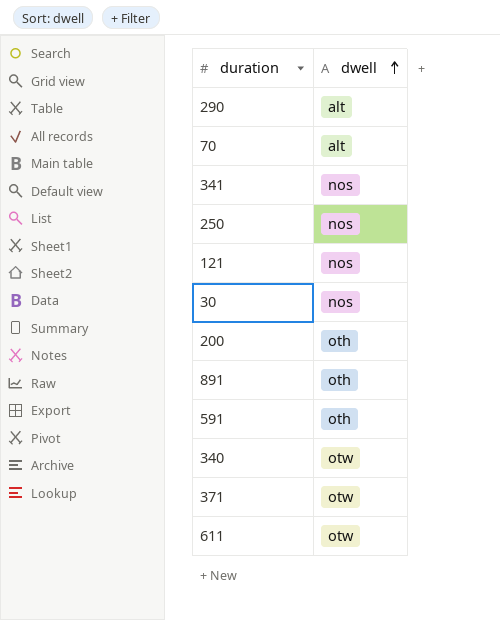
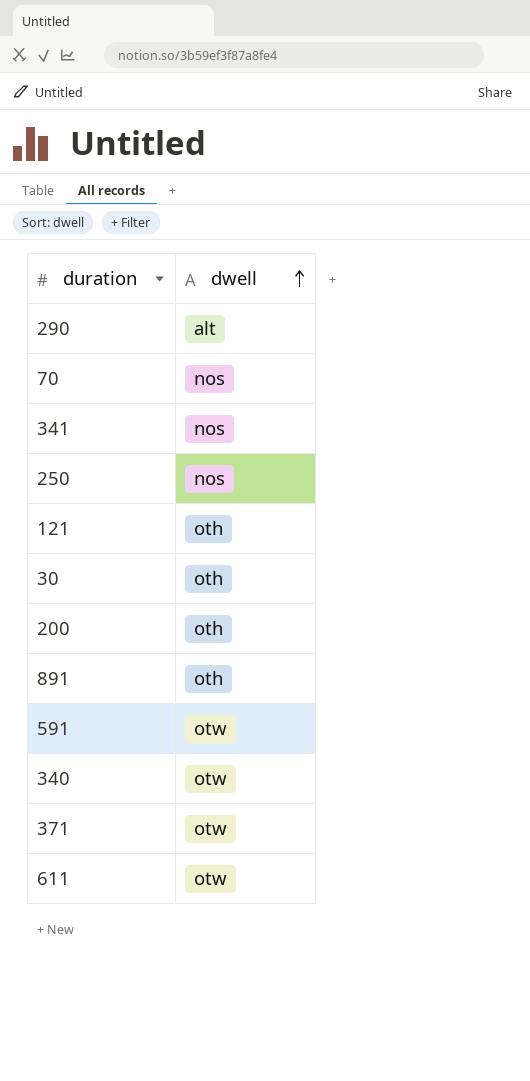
70 | dwell: alt -> nos
121 | dwell: nos -> oth
30 | dwell: nos -> oth
591 | dwell: oth -> otw

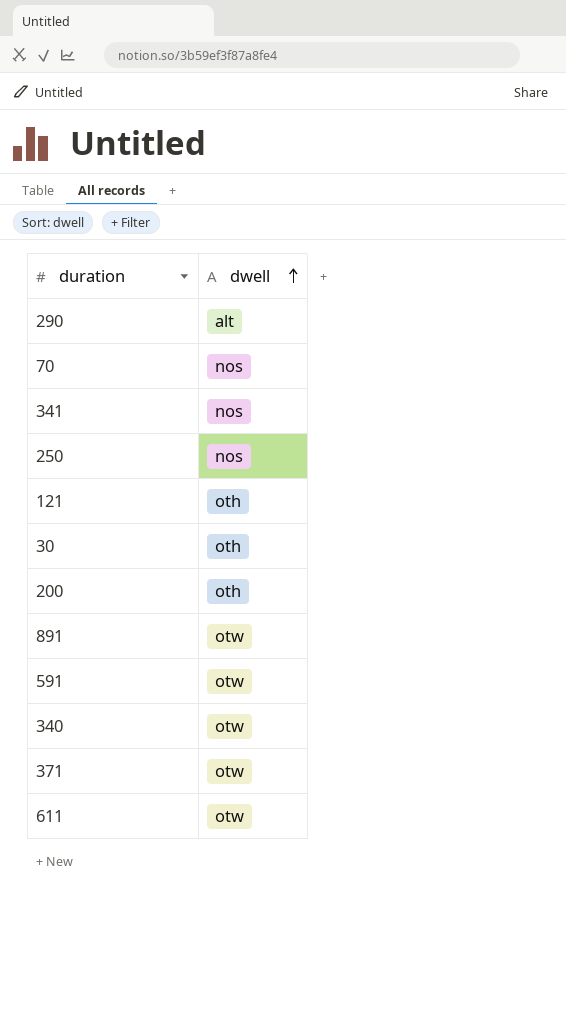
891 | dwell: oth -> otw

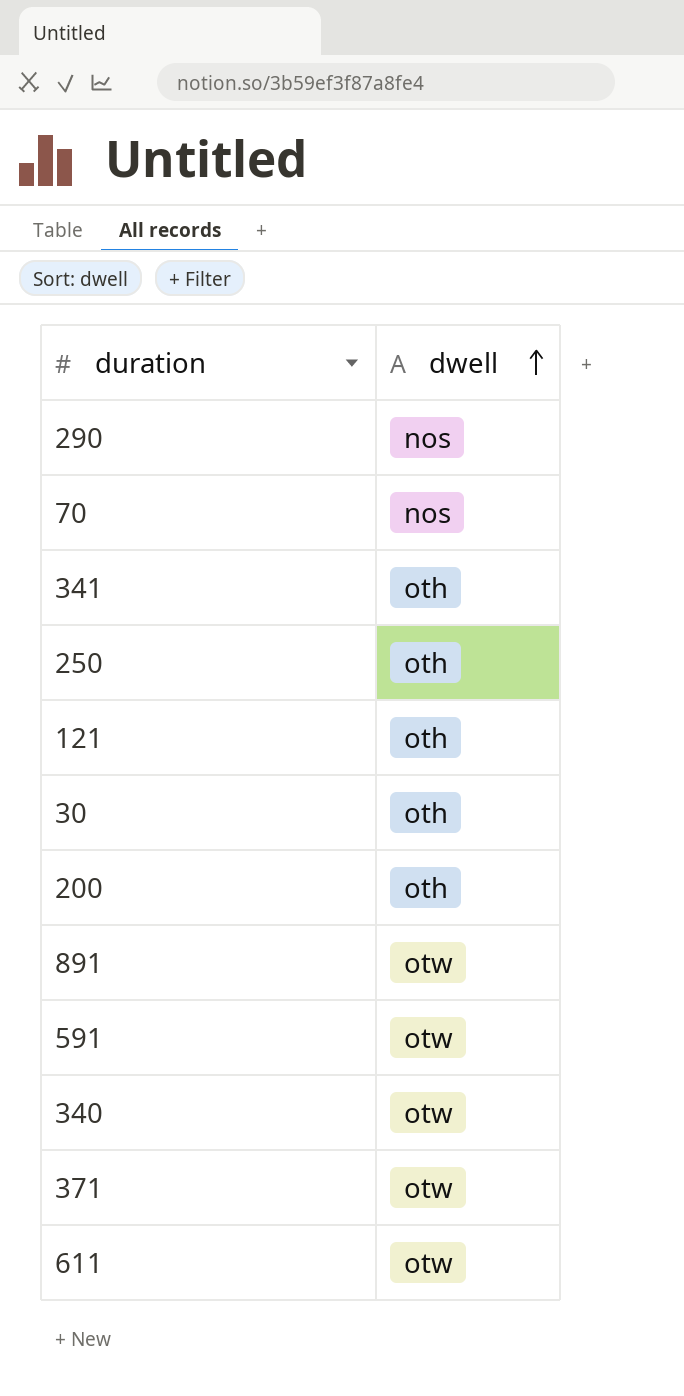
290 | dwell: alt -> nos
341 | dwell: nos -> oth
250 | dwell: nos -> oth

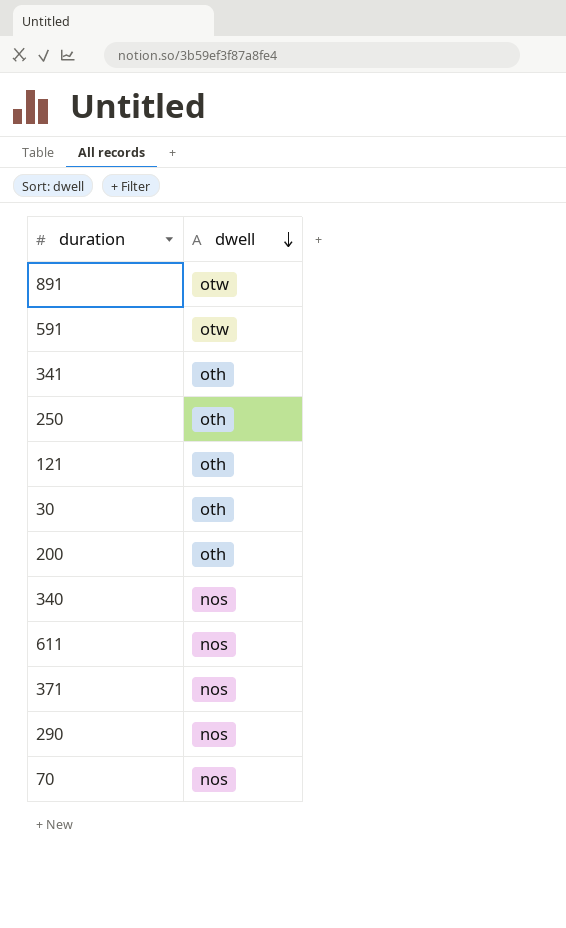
row order: dwell ascending -> dwell descending
340 | dwell: otw -> nos
611 | dwell: otw -> nos
371 | dwell: otw -> nos

